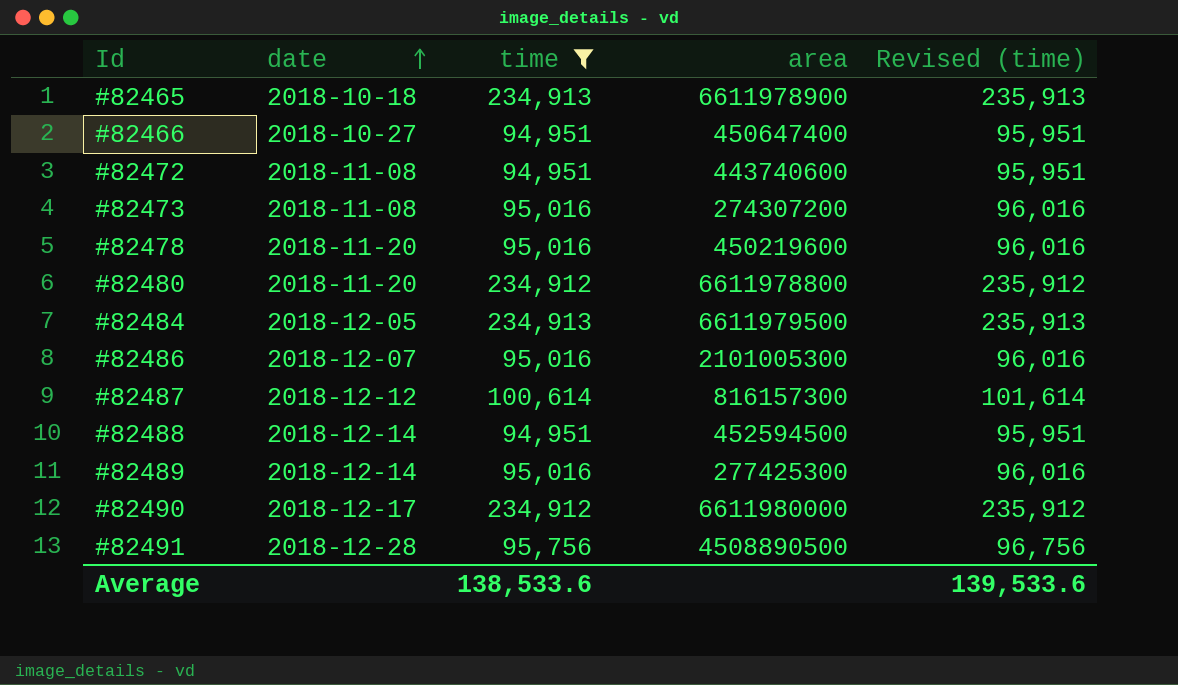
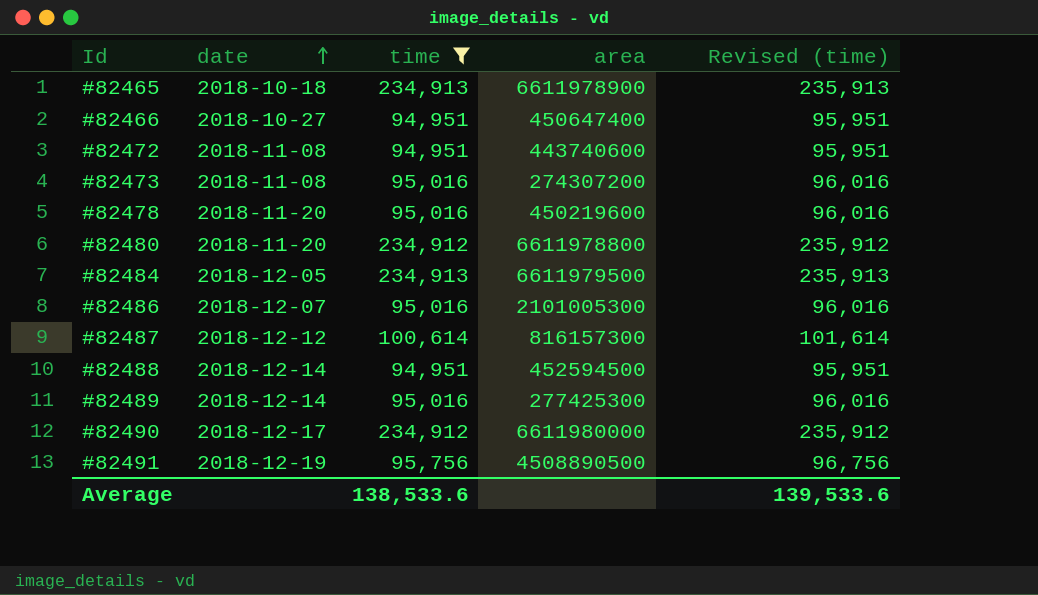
#82491 | date: 2018-12-28 -> 2018-12-19

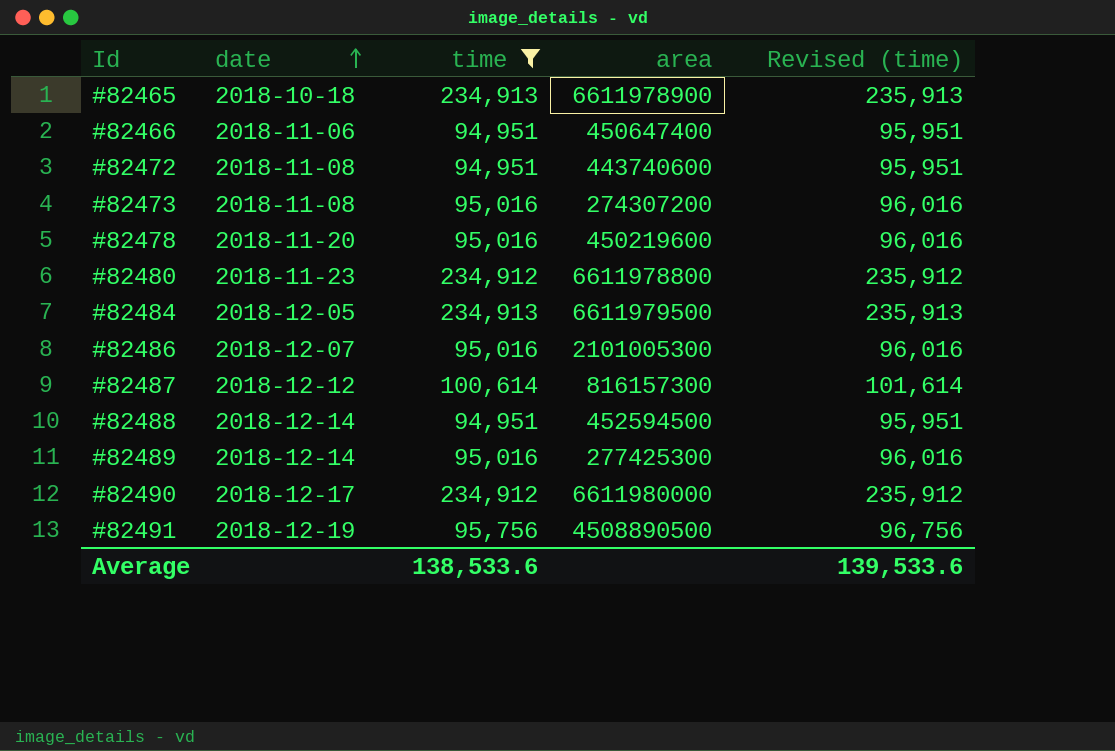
#82466 | date: 2018-10-27 -> 2018-11-06
#82480 | date: 2018-11-20 -> 2018-11-23

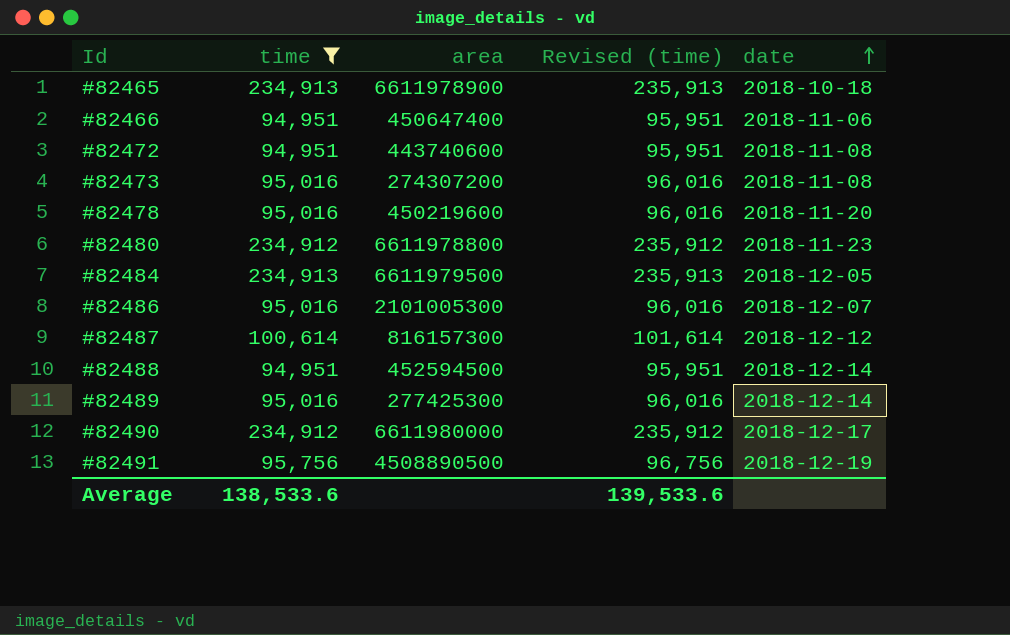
column date | position: 2 -> 5

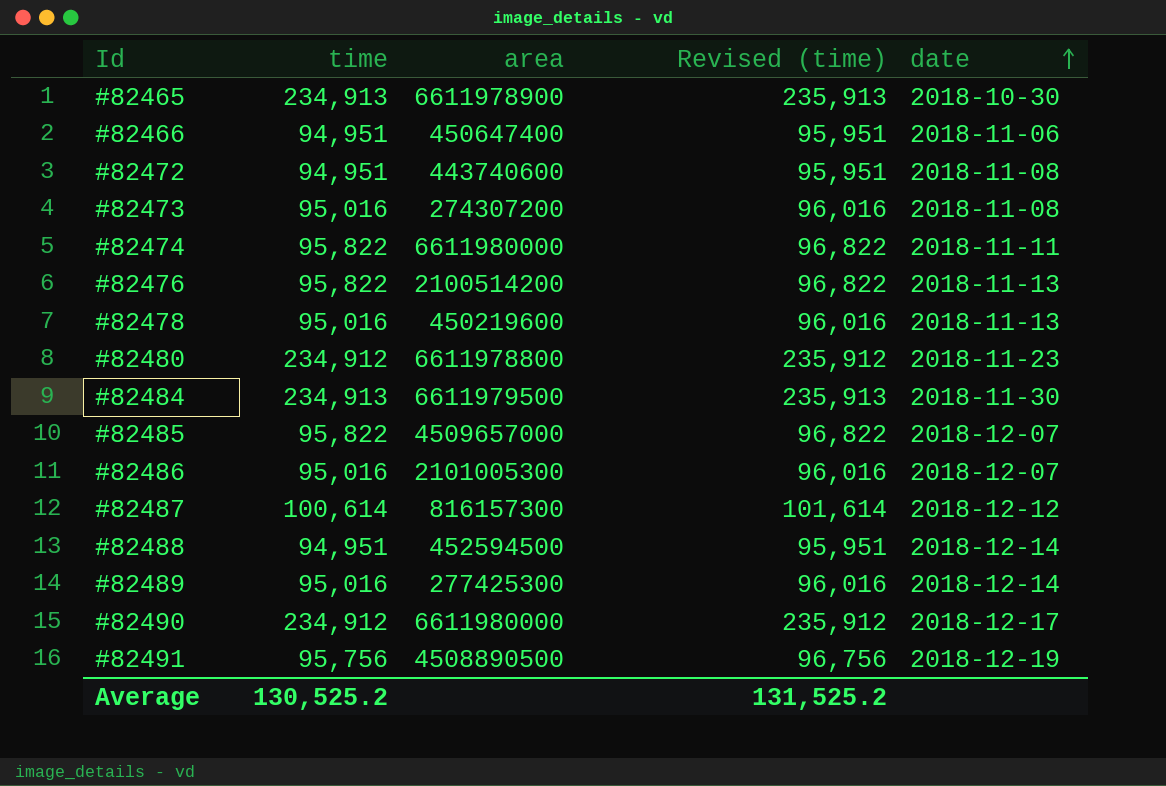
filter: time != 95,822 -> none
#82465 | date: 2018-10-18 -> 2018-10-30
#82478 | date: 2018-11-20 -> 2018-11-13
#82484 | date: 2018-12-05 -> 2018-11-30
Average | time: 138,533.6 -> 130,525.2
Average | Revised (time): 139,533.6 -> 131,525.2

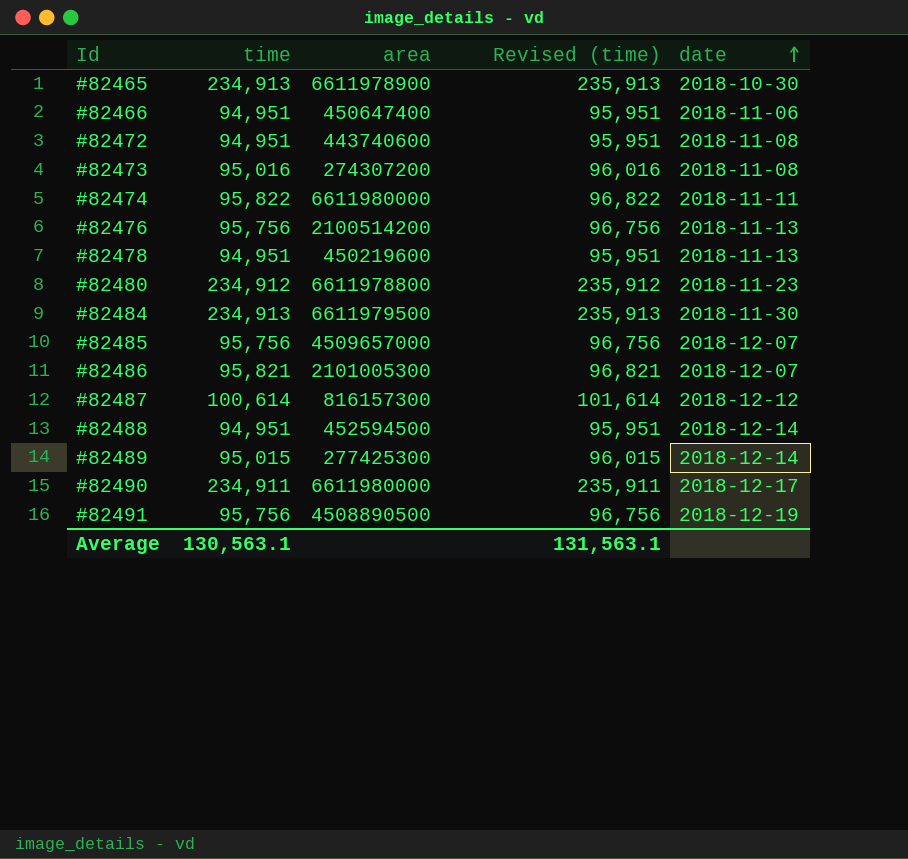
#82476 | time: 95,822 -> 95,756
#82476 | Revised (time): 96,822 -> 96,756
#82478 | time: 95,016 -> 94,951
#82478 | Revised (time): 96,016 -> 95,951
#82485 | time: 95,822 -> 95,756
#82485 | Revised (time): 96,822 -> 96,756
#82486 | time: 95,016 -> 95,821
#82486 | Revised (time): 96,016 -> 96,821
#82489 | time: 95,016 -> 95,015
#82489 | Revised (time): 96,016 -> 96,015
#82490 | time: 234,912 -> 234,911
#82490 | Revised (time): 235,912 -> 235,911
Average | time: 130,525.2 -> 130,563.1
Average | Revised (time): 131,525.2 -> 131,563.1

